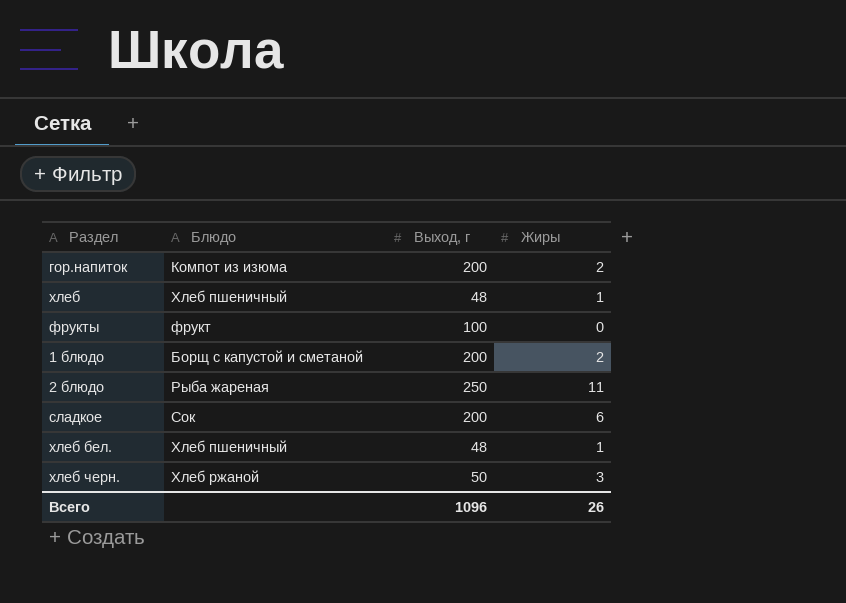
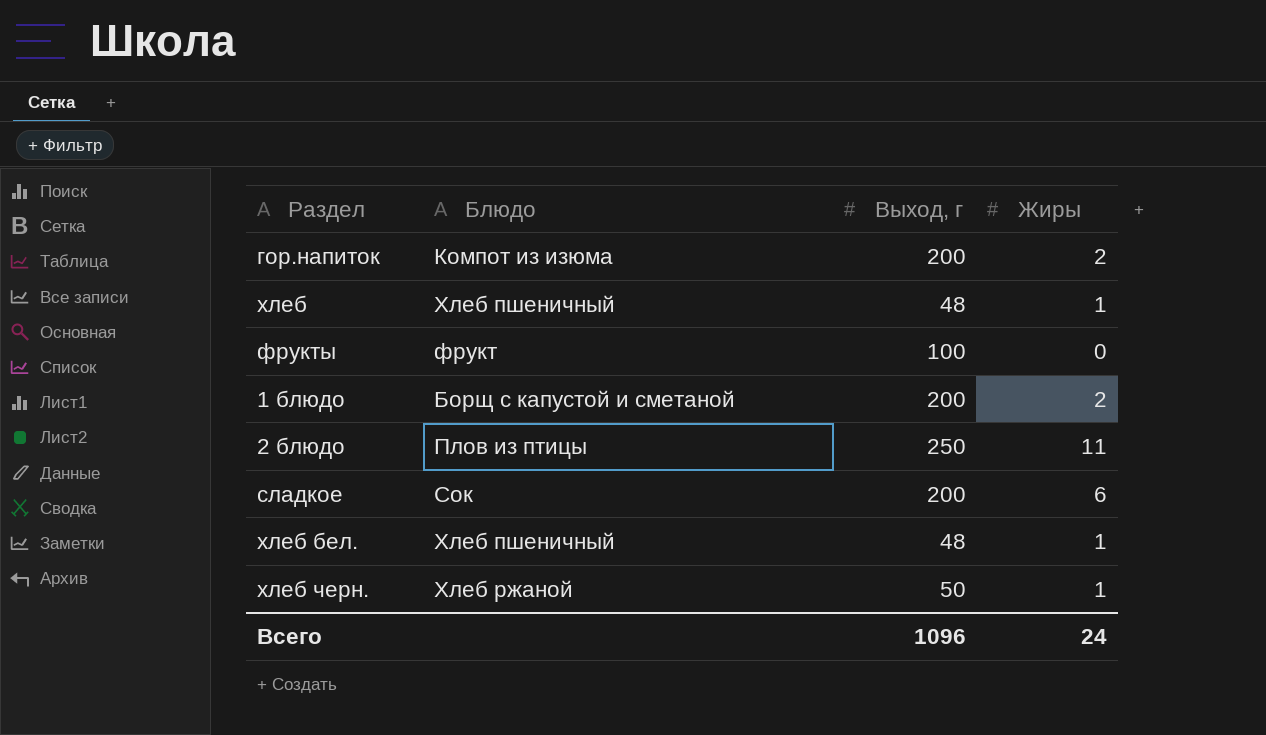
2 блюдо | Блюдо: Рыба жареная -> Плов из птицы
хлеб черн. | Жиры: 3 -> 1
Всего | Жиры: 26 -> 24

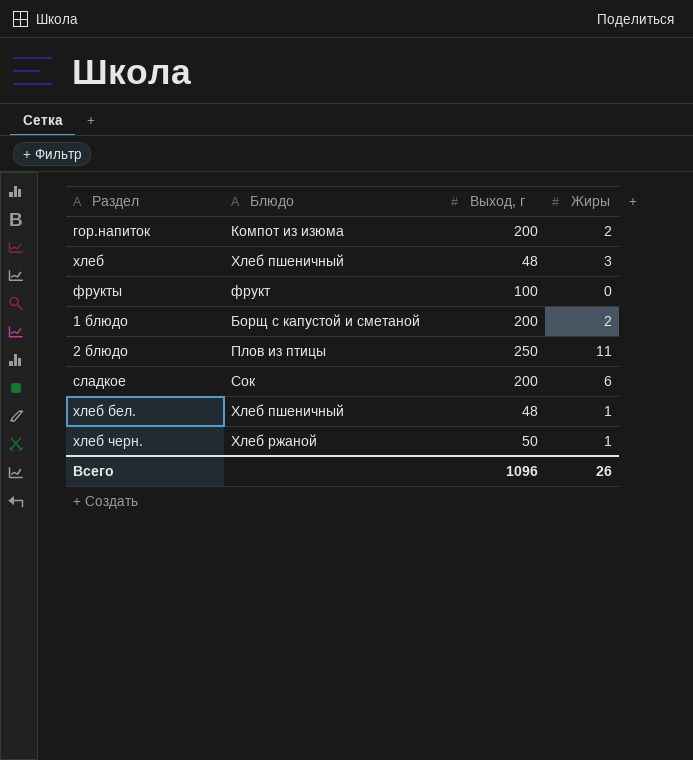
хлеб | Жиры: 1 -> 3
Всего | Жиры: 24 -> 26

